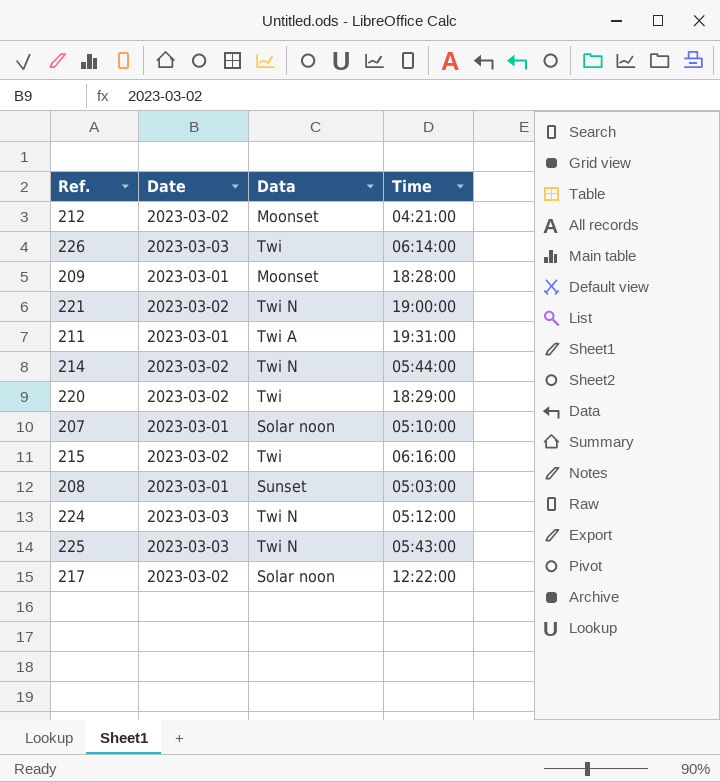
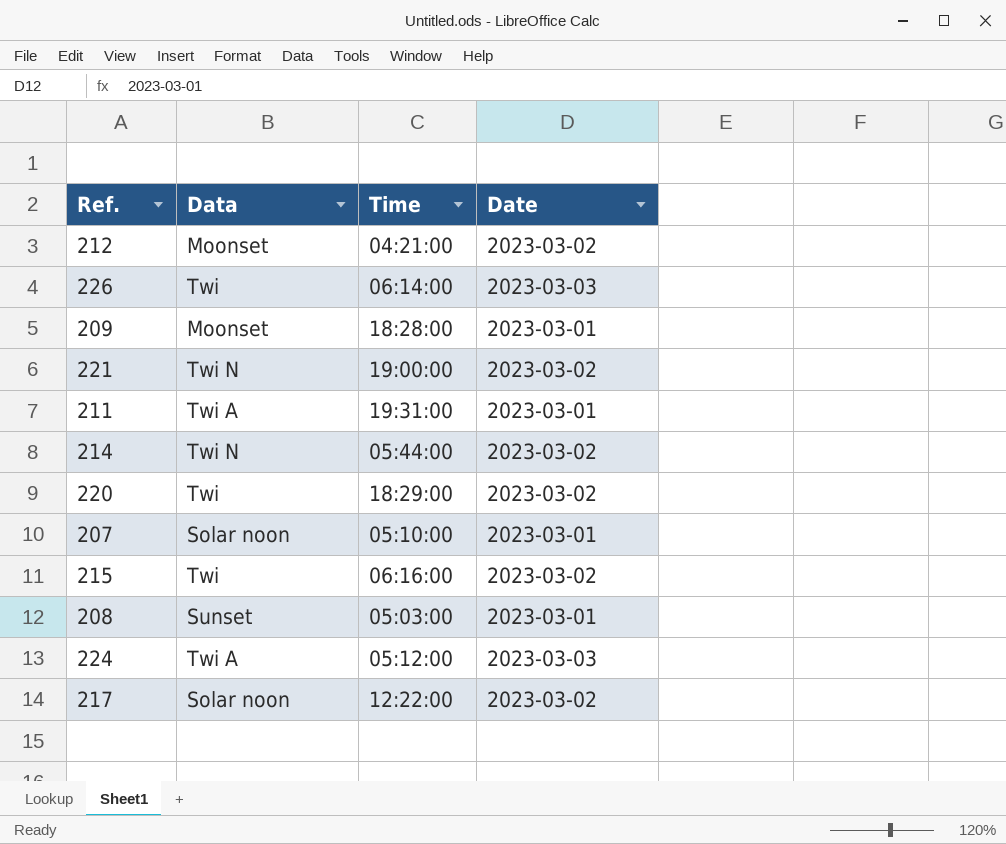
column Date | position: 2 -> 4
row 225: 2023-03-03 | Twi N | 05:43:00 -> none
224 | Data: Twi N -> Twi A

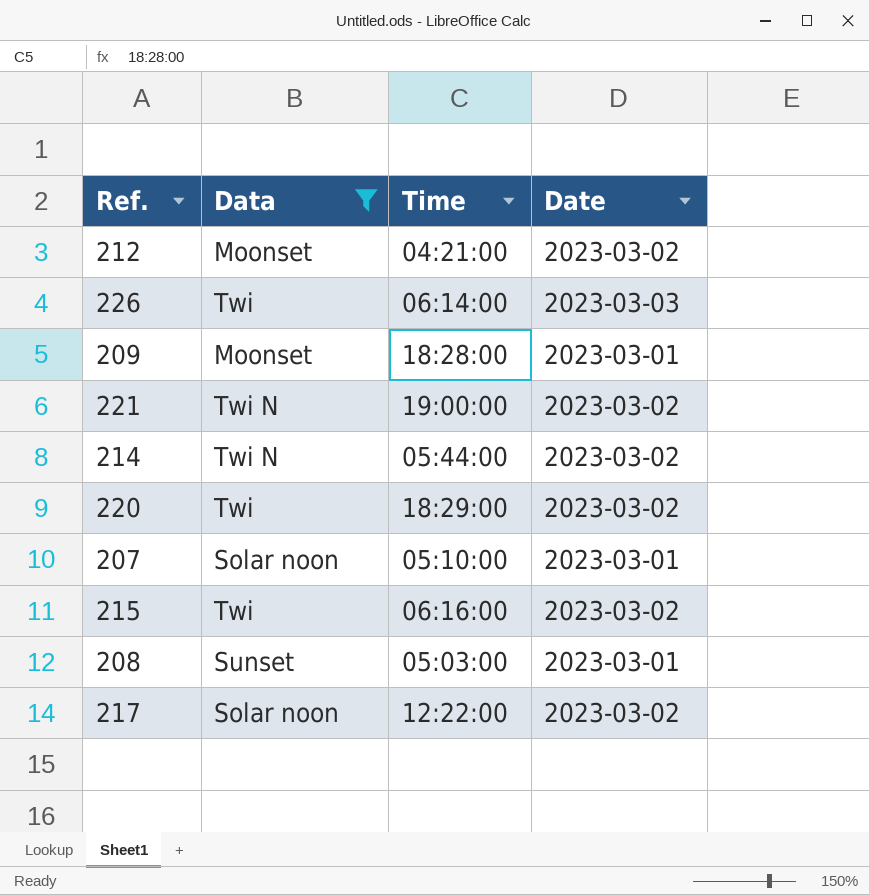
filter: none -> Data != Twi A

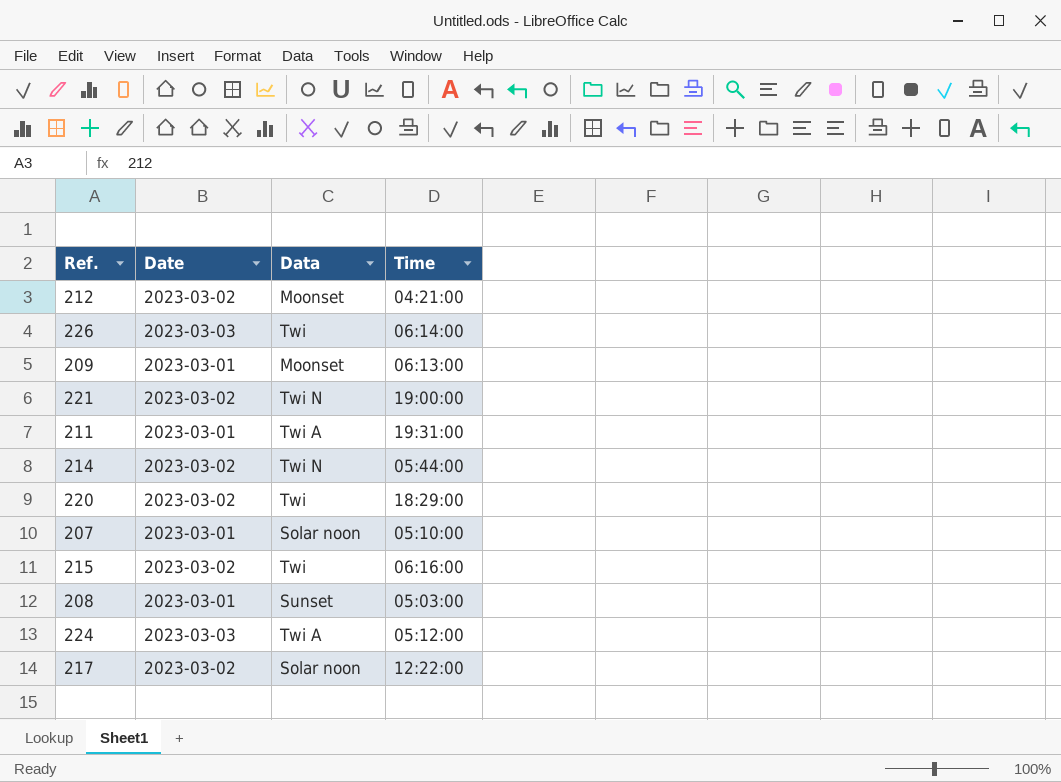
filter: Data != Twi A -> none
column Date | position: 4 -> 2
209 | Time: 18:28:00 -> 06:13:00

